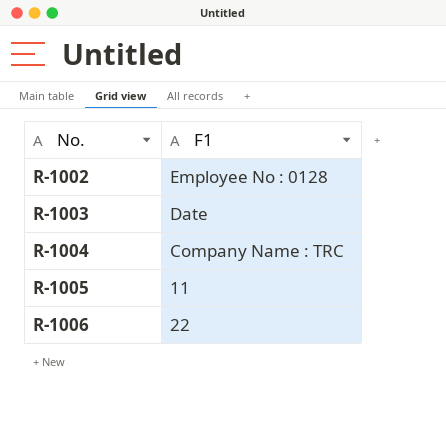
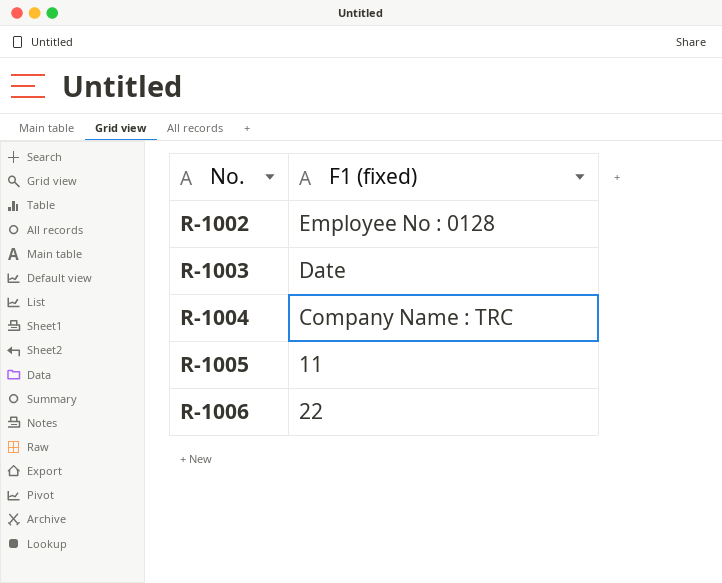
column name: F1 -> F1 (fixed)

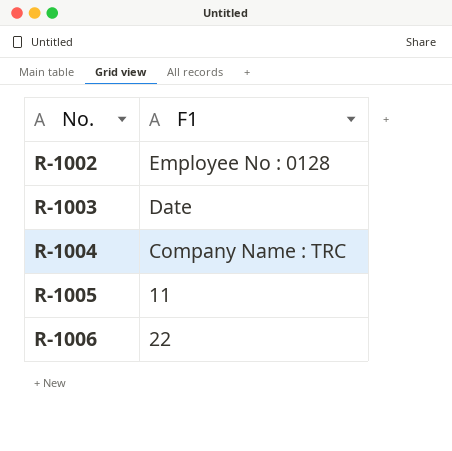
column name: F1 (fixed) -> F1

